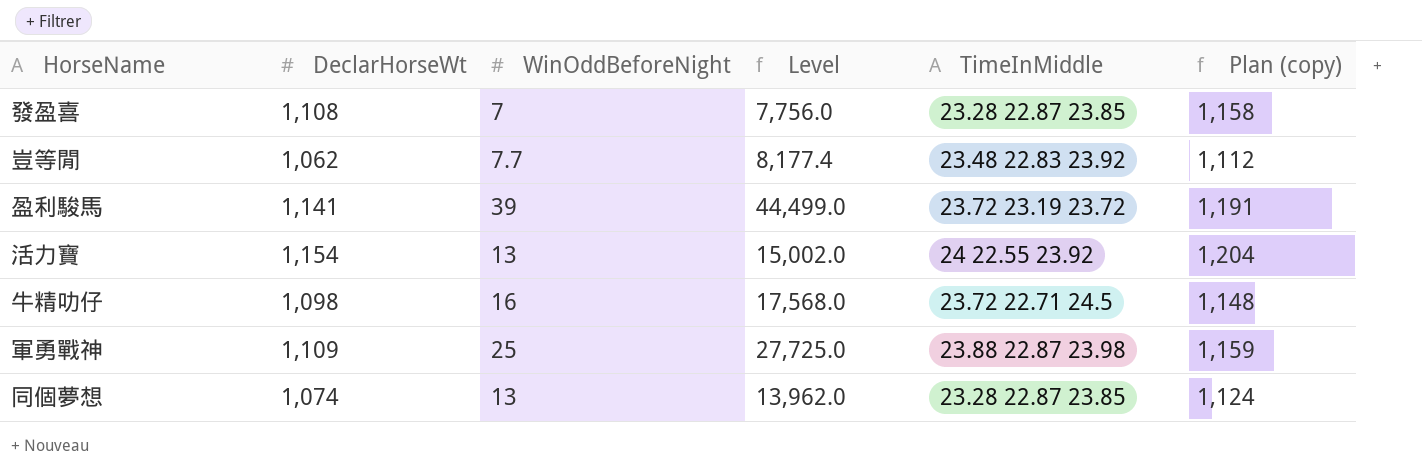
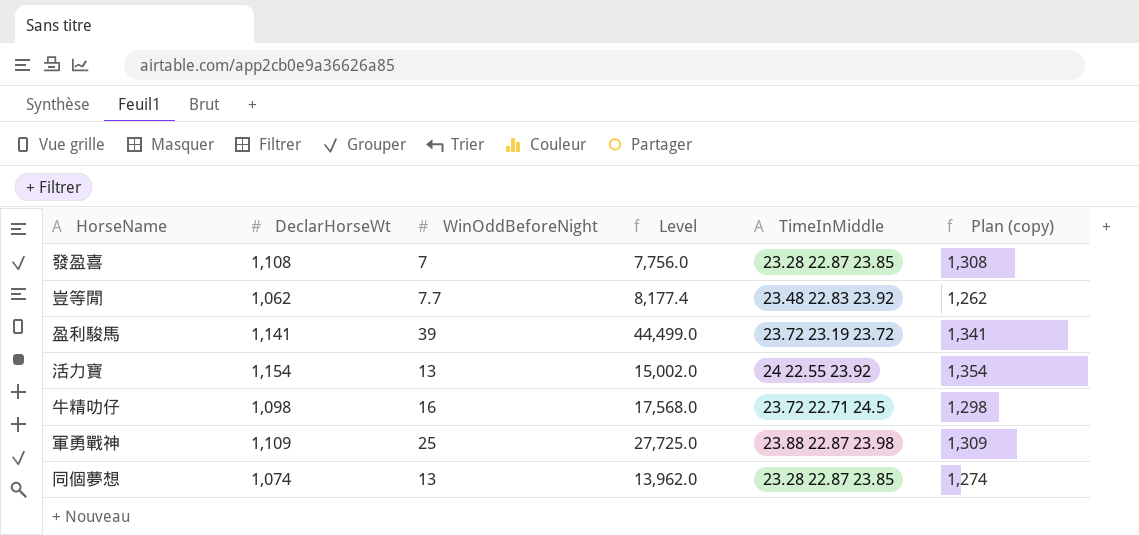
column Plan (copy) | formula: [DeclarHorseWt] + 50 -> [DeclarHorseWt] + 200

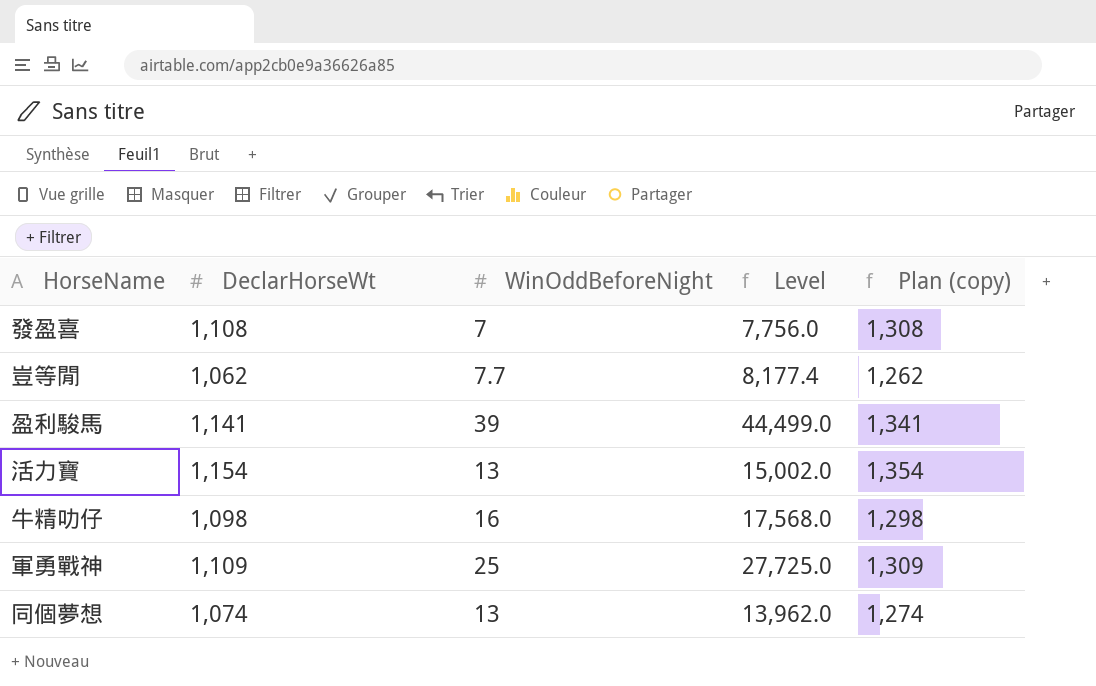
column TimeInMiddle | position: 5 -> none

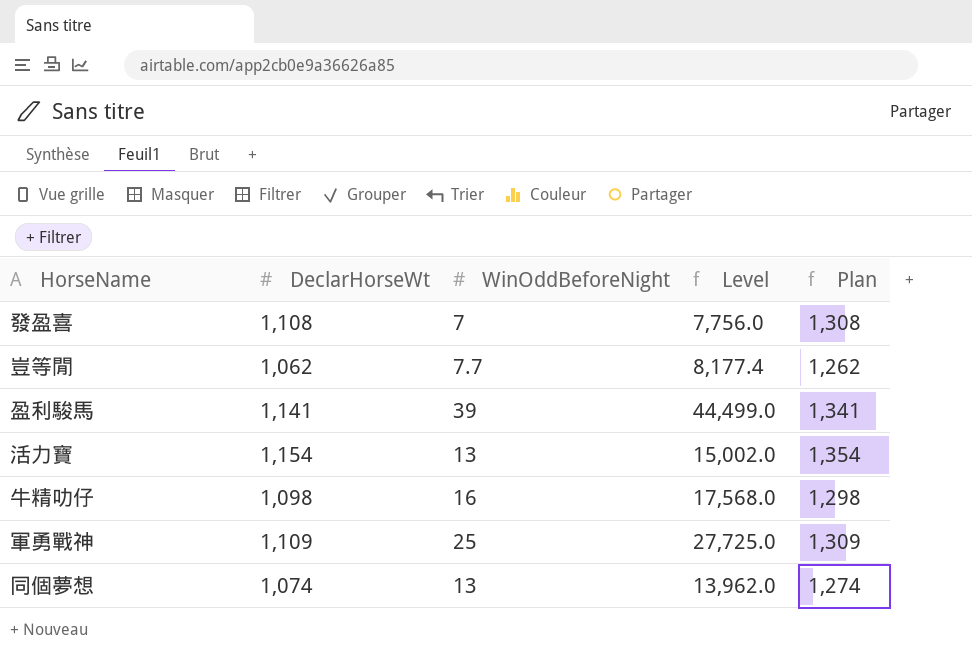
column name: Plan (copy) -> Plan

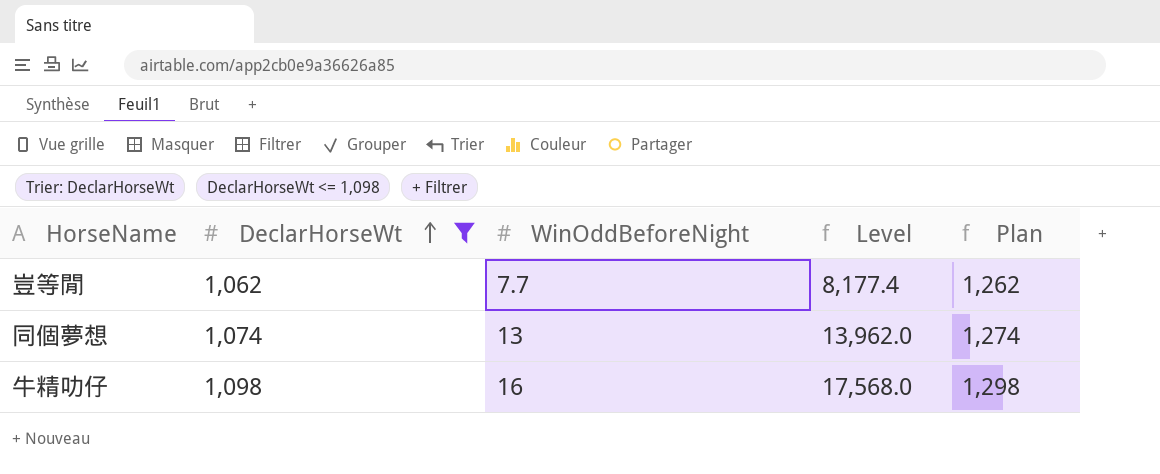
filter: none -> DeclarHorseWt <= 1,098
row order: none -> DeclarHorseWt ascending

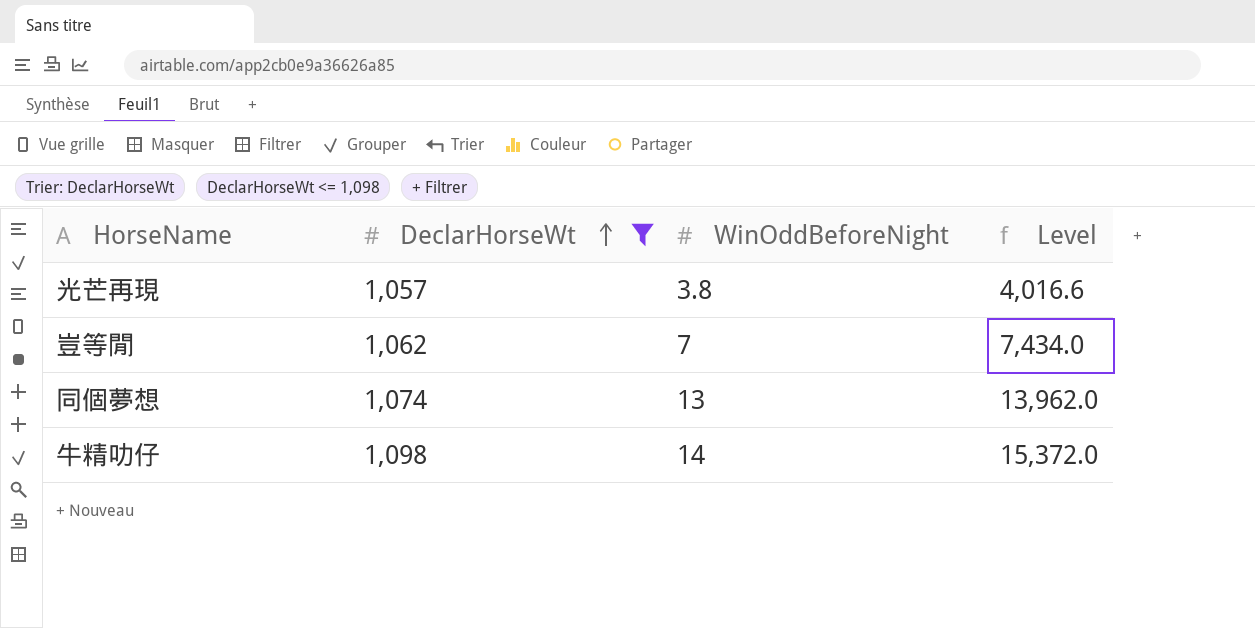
column Plan | formula: [DeclarHorseWt] + 200 -> none
row 光芒再現: none -> 1,057 | 3.8 | 4,016.6
豈等閒 | WinOddBeforeNight: 7.7 -> 7
豈等閒 | Level: 8,177.4 -> 7,434.0
牛精叻仔 | WinOddBeforeNight: 16 -> 14
牛精叻仔 | Level: 17,568.0 -> 15,372.0

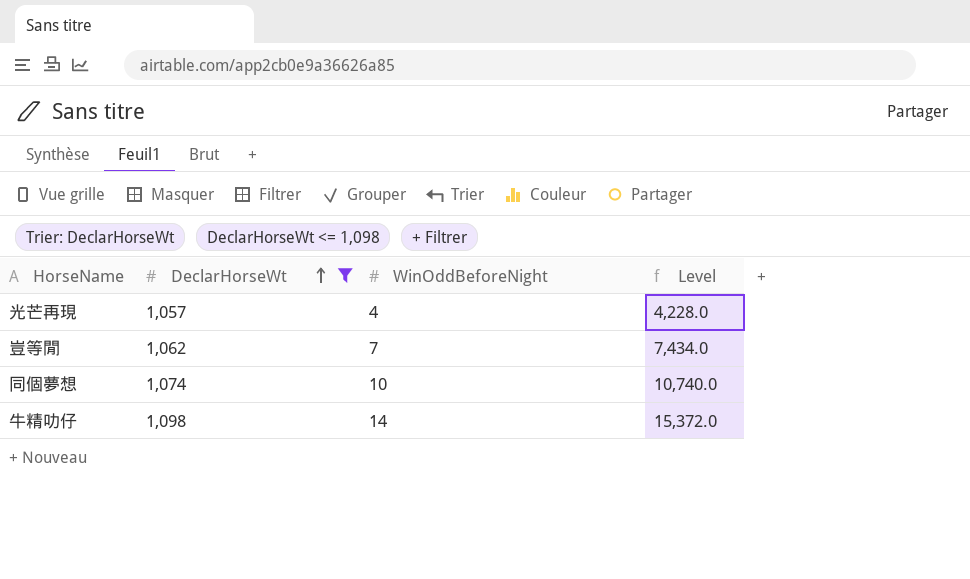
光芒再現 | WinOddBeforeNight: 3.8 -> 4
光芒再現 | Level: 4,016.6 -> 4,228.0
同個夢想 | WinOddBeforeNight: 13 -> 10
同個夢想 | Level: 13,962.0 -> 10,740.0

